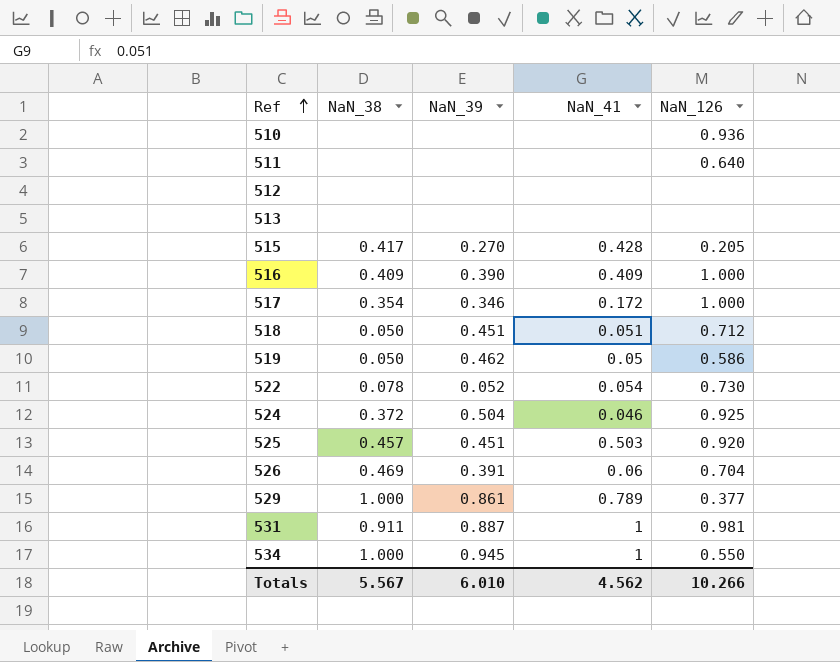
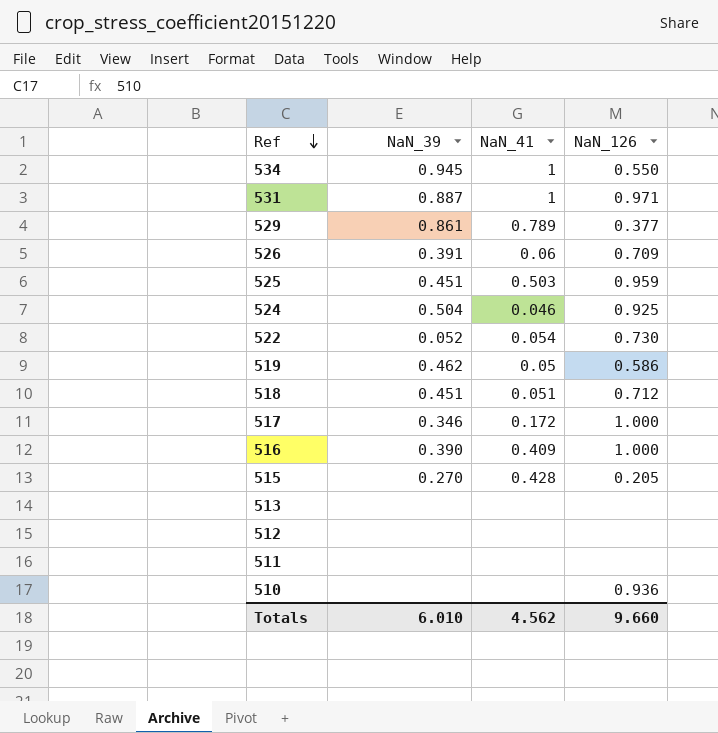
row order: Ref ascending -> Ref descending
column NaN_38 | position: 2 -> none
531 | NaN_126: 0.981 -> 0.971
526 | NaN_126: 0.704 -> 0.709
525 | NaN_126: 0.920 -> 0.959
511 | NaN_126: 0.640 -> none
Totals | NaN_126: 10.266 -> 9.660

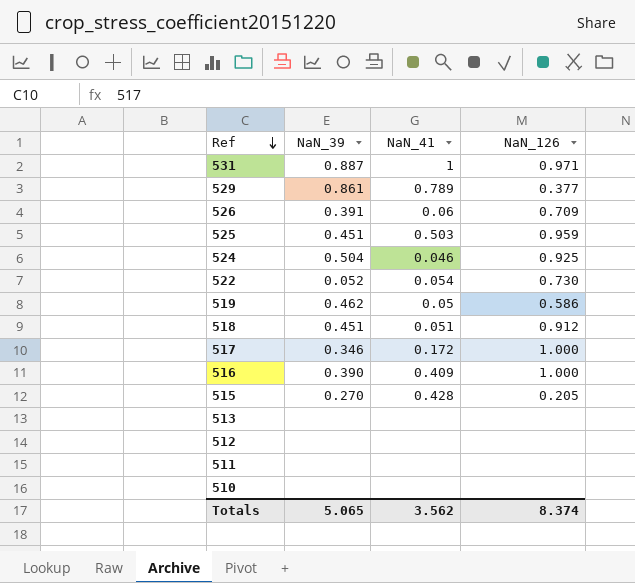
row 534: 0.945 | 1 | 0.550 -> none
518 | NaN_126: 0.712 -> 0.912
510 | NaN_126: 0.936 -> none
Totals | NaN_39: 6.010 -> 5.065
Totals | NaN_41: 4.562 -> 3.562
Totals | NaN_126: 9.660 -> 8.374

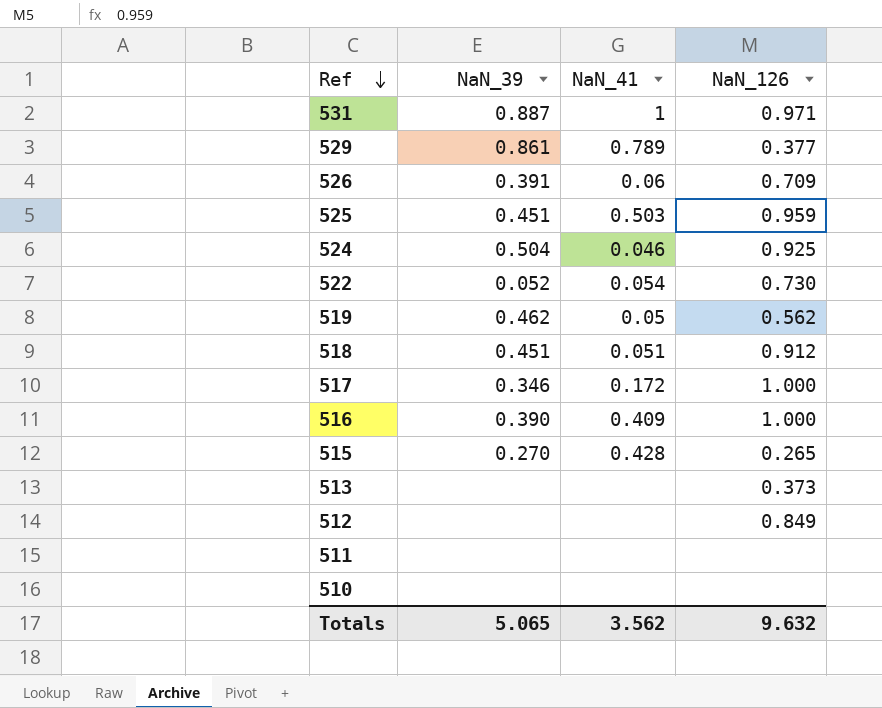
519 | NaN_126: 0.586 -> 0.562
515 | NaN_126: 0.205 -> 0.265
513 | NaN_126: none -> 0.373
512 | NaN_126: none -> 0.849
Totals | NaN_126: 8.374 -> 9.632

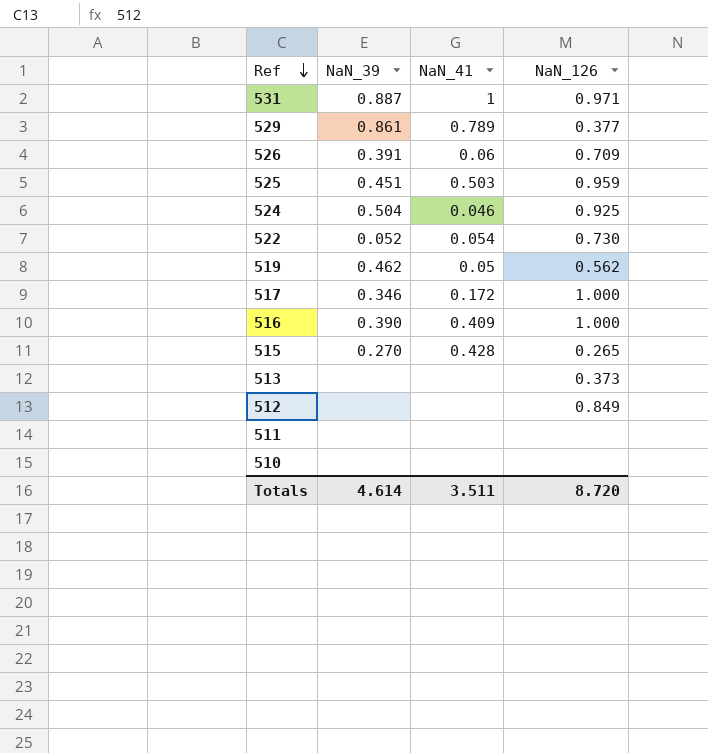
row 518: 0.451 | 0.051 | 0.912 -> none
Totals | NaN_39: 5.065 -> 4.614
Totals | NaN_41: 3.562 -> 3.511
Totals | NaN_126: 9.632 -> 8.720

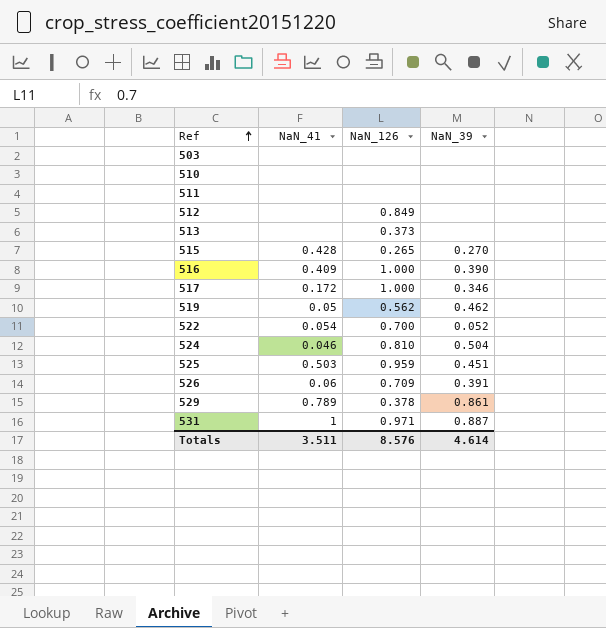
row order: Ref descending -> Ref ascending
column NaN_39 | position: 2 -> 4
row 503: none -> none | none | none
522 | NaN_126: 0.730 -> 0.700
524 | NaN_126: 0.925 -> 0.810
529 | NaN_126: 0.377 -> 0.378
Totals | NaN_126: 8.720 -> 8.576

